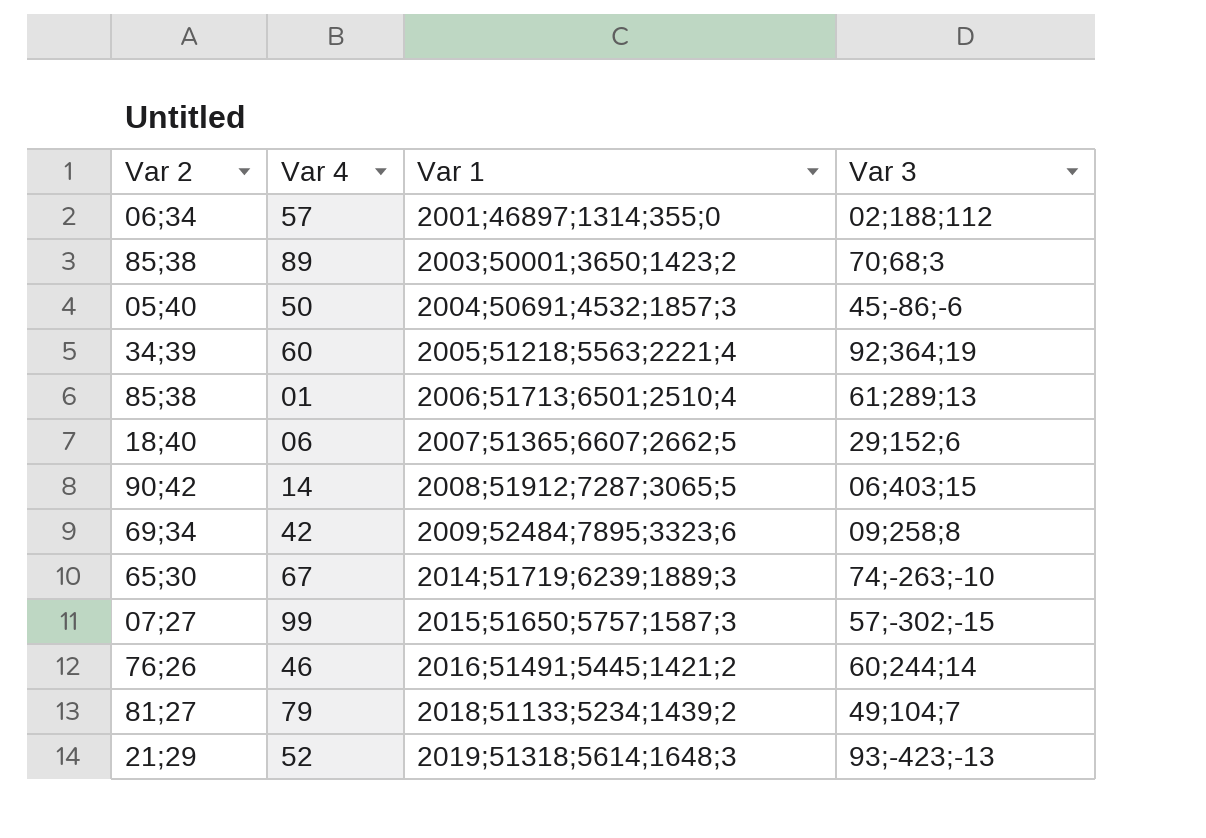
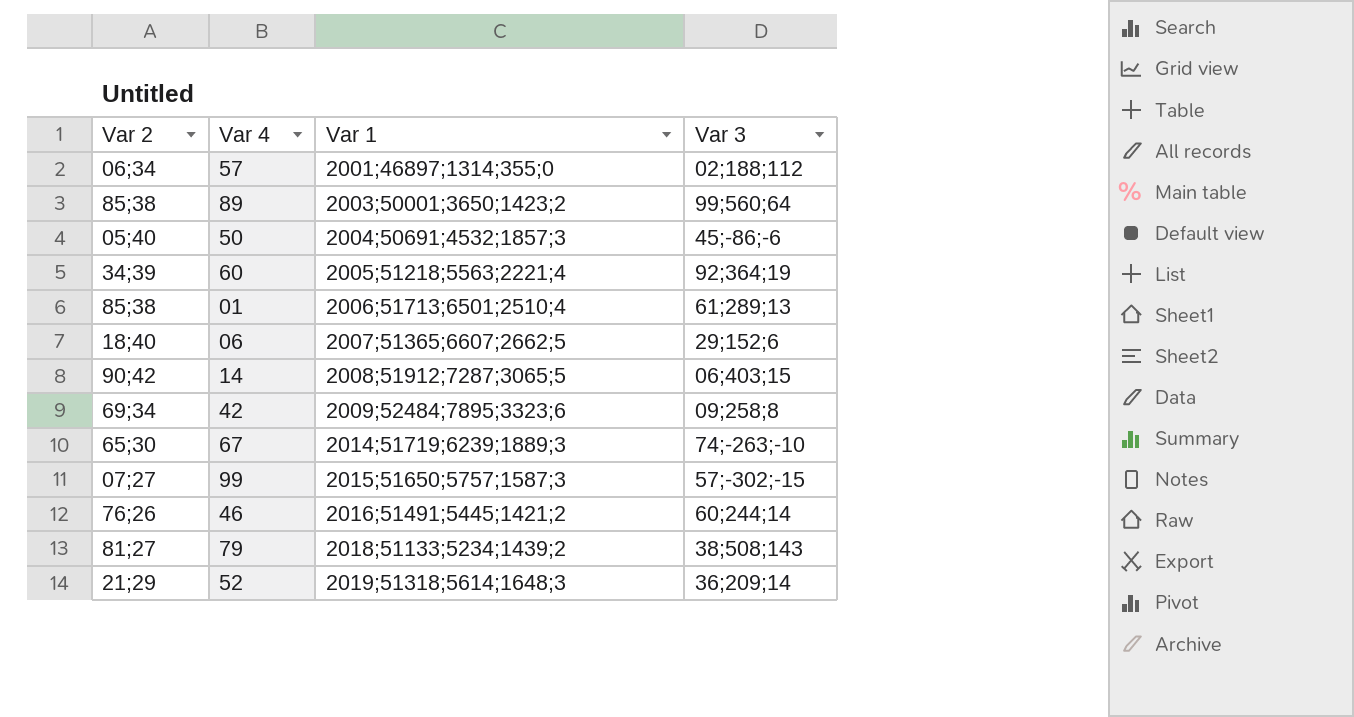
89 | Var 3: 70;68;3 -> 99;560;64
79 | Var 3: 49;104;7 -> 38;508;143
52 | Var 3: 93;-423;-13 -> 36;209;14

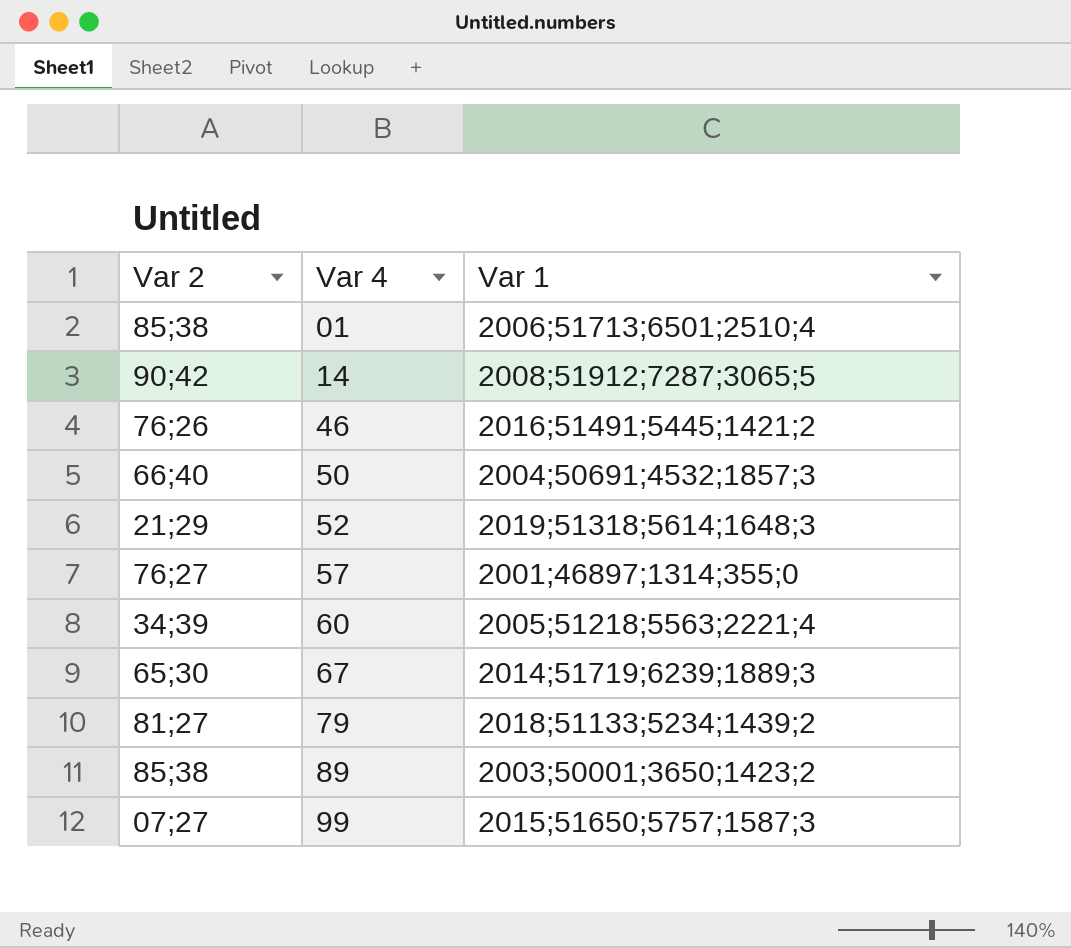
row order: Var 1 ascending -> Var 4 ascending
column Var 3 | position: 4 -> none
row 06: 18;40 | 2007;51365;6607;2662;5 | 29;152;6 -> none
row 42: 69;34 | 2009;52484;7895;3323;6 | 09;258;8 -> none
50 | Var 2: 05;40 -> 66;40
57 | Var 2: 06;34 -> 76;27

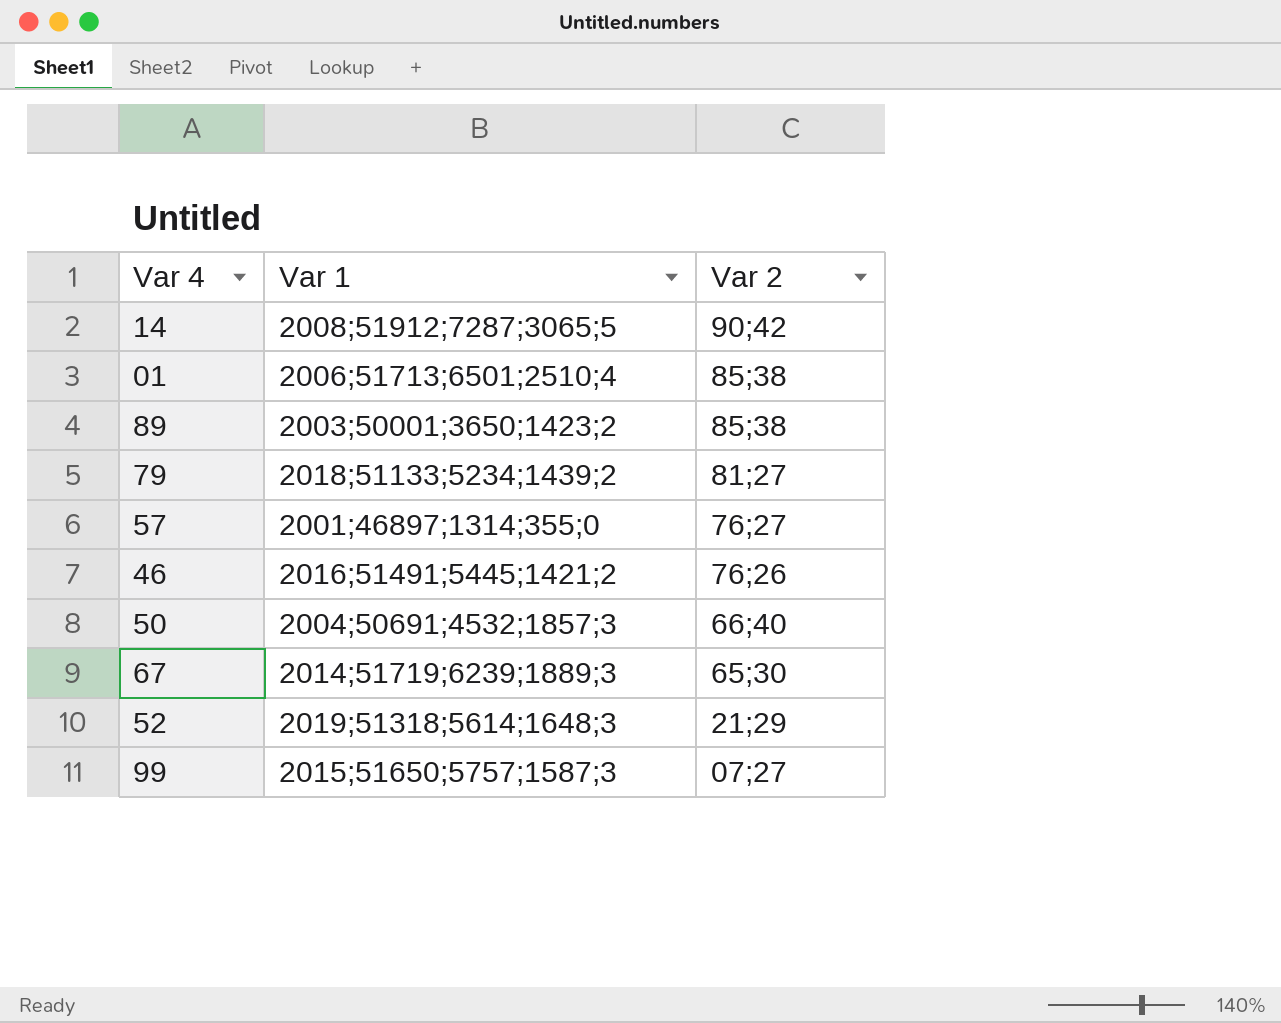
row order: Var 4 ascending -> Var 2 descending
column Var 2 | position: 1 -> 3
row 60: 34;39 | 2005;51218;5563;2221;4 -> none

